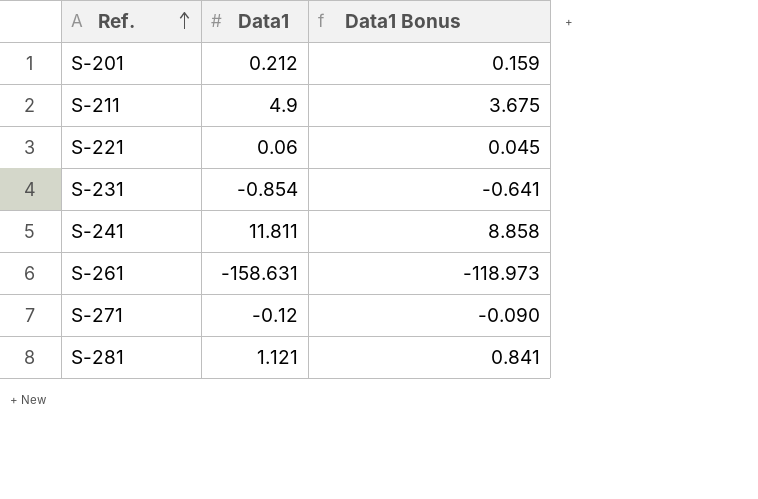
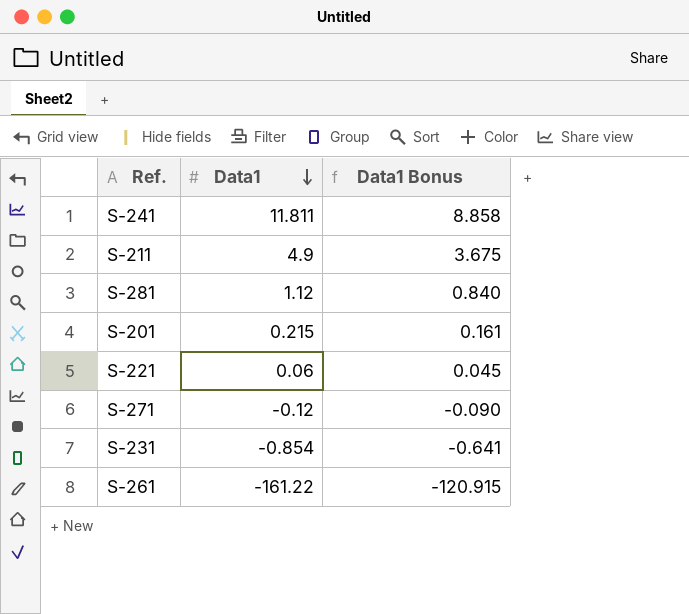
row order: Ref. ascending -> Data1 descending
S-281 | Data1: 1.121 -> 1.12
S-281 | Data1 Bonus: 0.841 -> 0.840
S-201 | Data1: 0.212 -> 0.215
S-201 | Data1 Bonus: 0.159 -> 0.161
S-261 | Data1: -158.631 -> -161.22
S-261 | Data1 Bonus: -118.973 -> -120.915

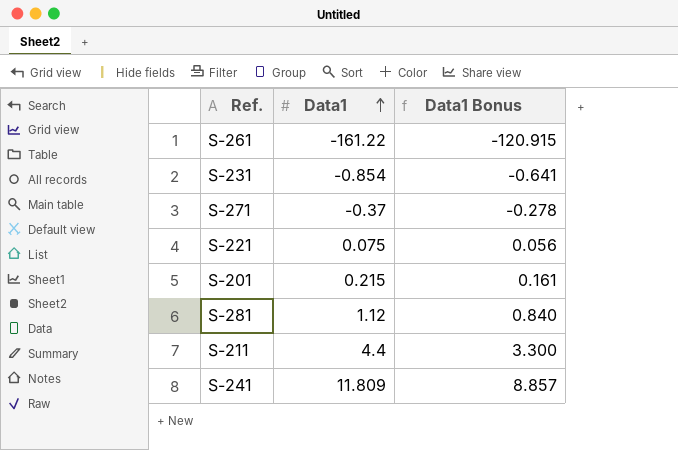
row order: Data1 descending -> Data1 ascending
S-271 | Data1: -0.12 -> -0.37
S-271 | Data1 Bonus: -0.090 -> -0.278
S-221 | Data1: 0.06 -> 0.075
S-221 | Data1 Bonus: 0.045 -> 0.056
S-211 | Data1: 4.9 -> 4.4
S-211 | Data1 Bonus: 3.675 -> 3.300
S-241 | Data1: 11.811 -> 11.809
S-241 | Data1 Bonus: 8.858 -> 8.857

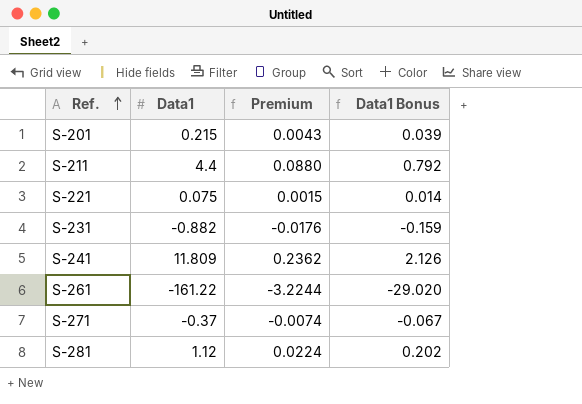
row order: Data1 ascending -> Ref. ascending
column Premium | formula: none -> [Data1] * 0.02
column Data1 Bonus | formula: [Data1] * 0.75 -> [Data1] * 0.18
S-231 | Data1: -0.854 -> -0.882

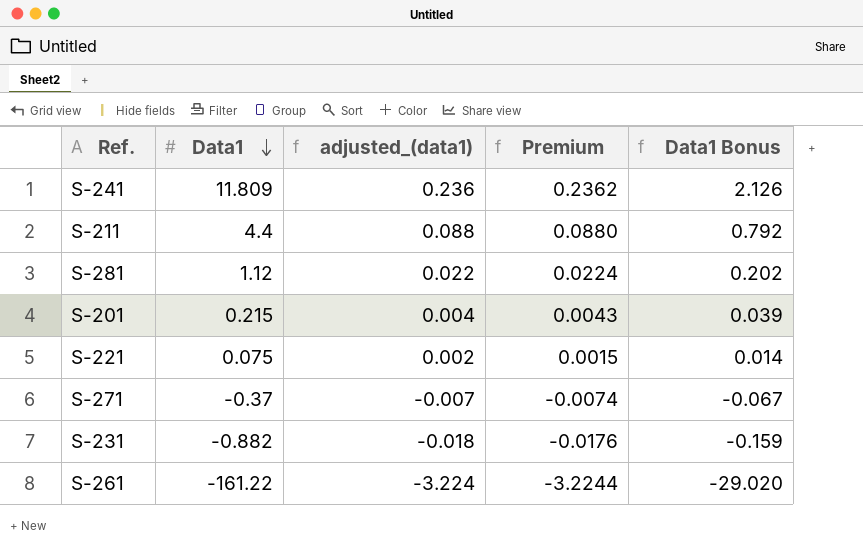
row order: Ref. ascending -> Data1 descending
column adjusted_(data1) | formula: none -> [Data1] * 0.02

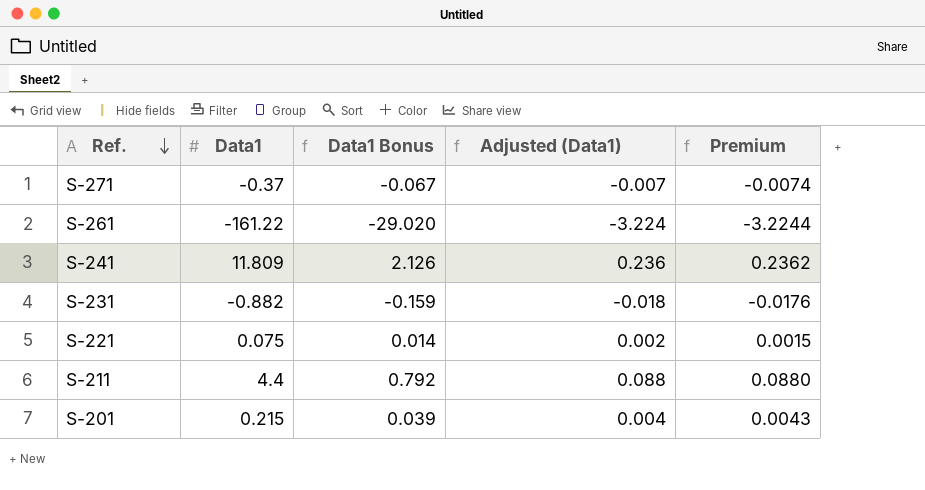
row order: Data1 descending -> Ref. descending
column Data1 Bonus | position: 5 -> 3
column name: adjusted_(data1) -> Adjusted (Data1)
row S-281: 1.12 | 0.022 | 0.0224 | 0.202 -> none

